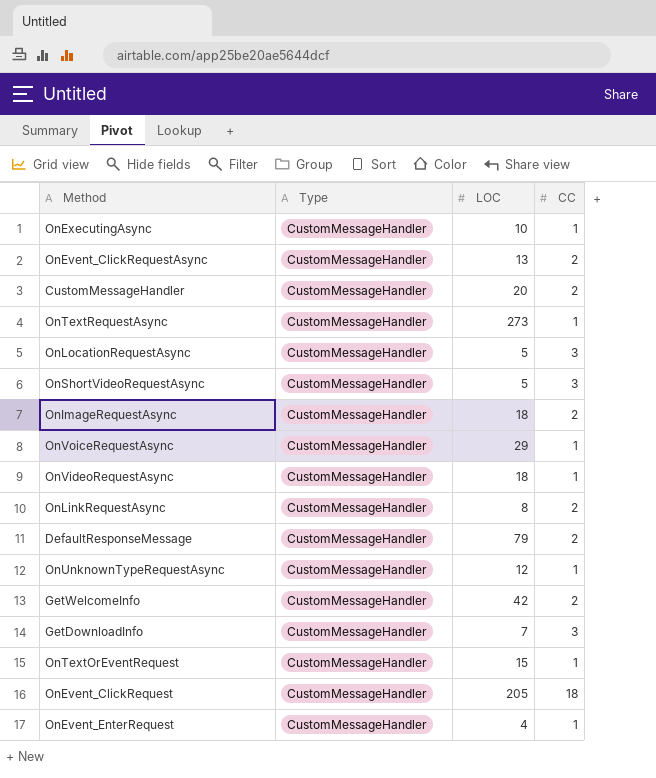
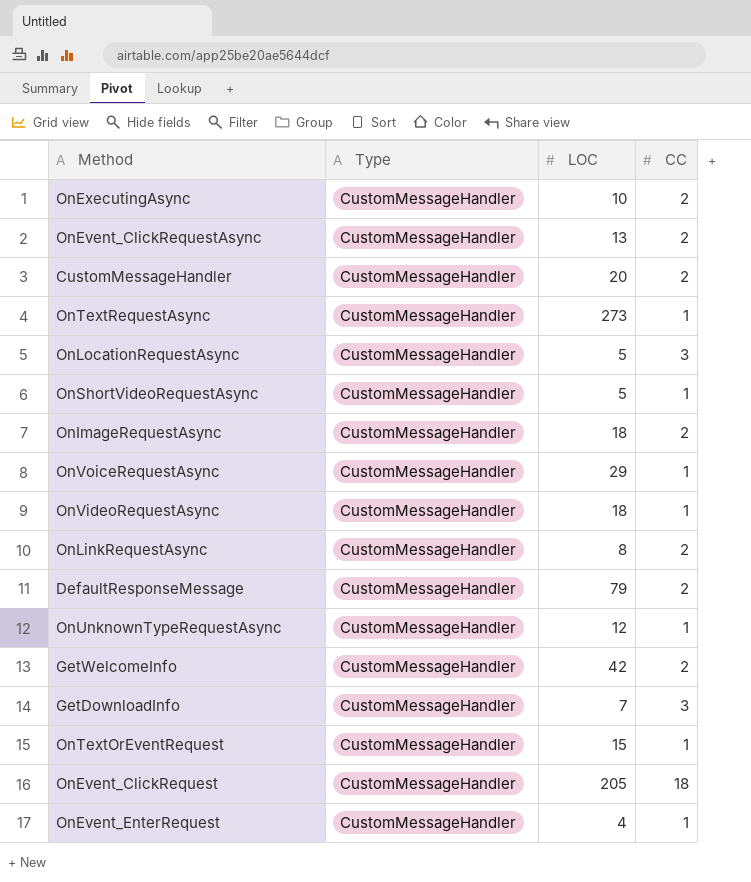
OnExecutingAsync | CC: 1 -> 2
OnShortVideoRequestAsync | CC: 3 -> 1

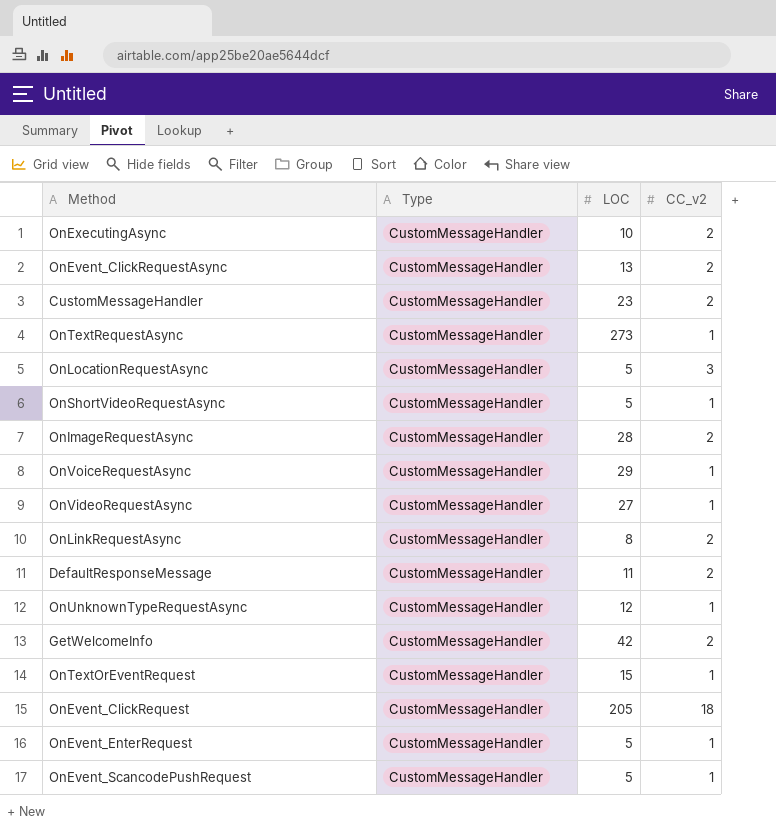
column name: CC -> CC_v2
row GetDownloadInfo: CustomMessageHandler | 7 | 3 -> none
CustomMessageHandler | LOC: 20 -> 23
OnImageRequestAsync | LOC: 18 -> 28
OnVideoRequestAsync | LOC: 18 -> 27
DefaultResponseMessage | LOC: 79 -> 11
OnEvent_EnterRequest | LOC: 4 -> 5
row OnEvent_ScancodePushRequest: none -> CustomMessageHandler | 5 | 1

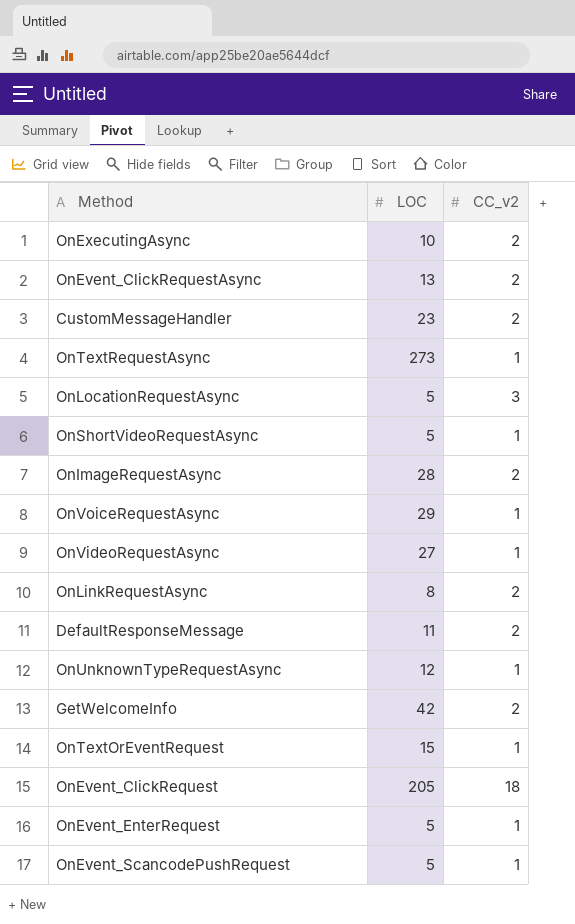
column Type | position: 2 -> none

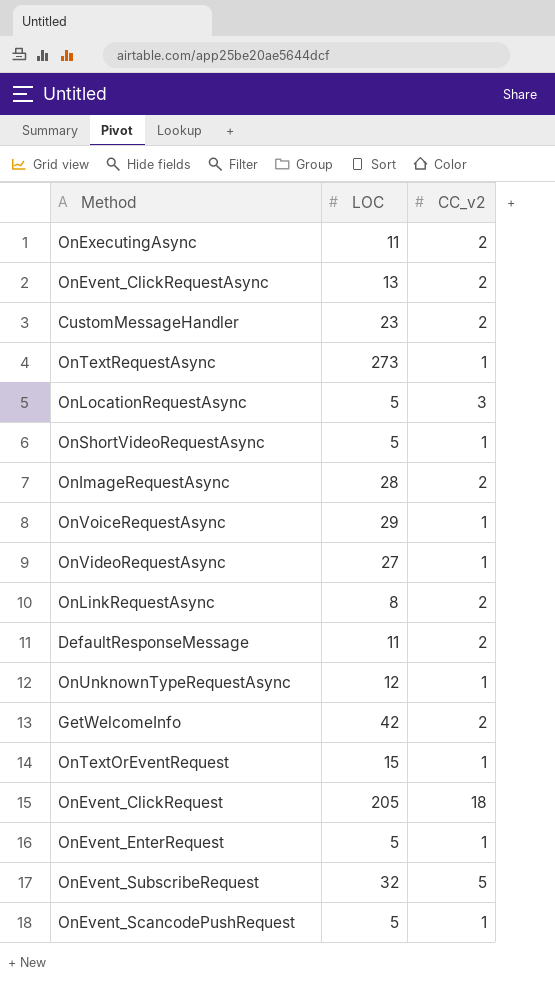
OnExecutingAsync | LOC: 10 -> 11
row OnEvent_SubscribeRequest: none -> 32 | 5

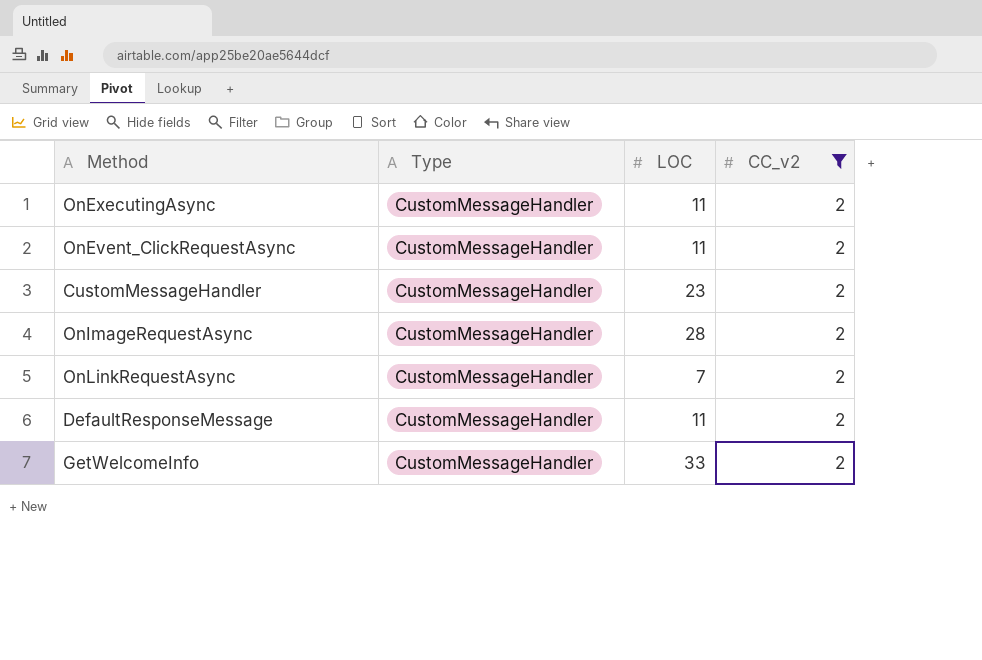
filter: none -> CC_v2 = 2
column Type | position: none -> 2
OnEvent_ClickRequestAsync | LOC: 13 -> 11
OnLinkRequestAsync | LOC: 8 -> 7
GetWelcomeInfo | LOC: 42 -> 33

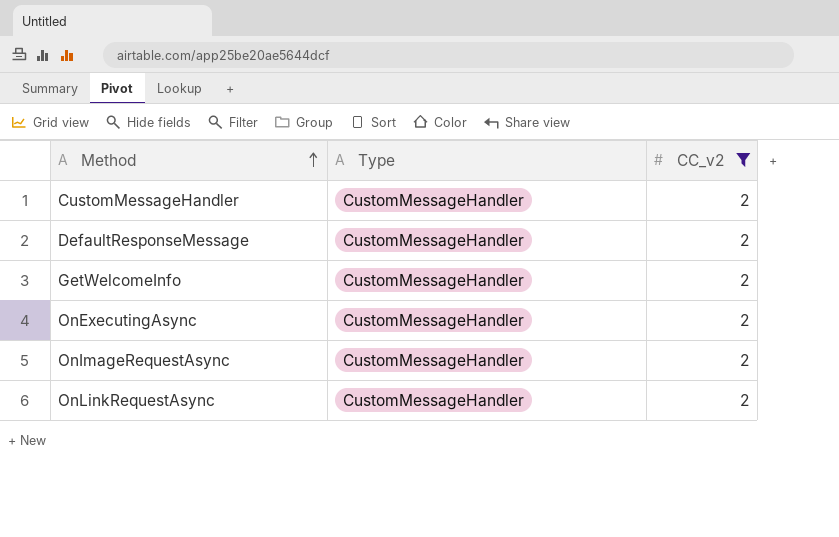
row order: none -> Method ascending
column LOC | position: 3 -> none
row OnEvent_ClickRequestAsync: CustomMessageHandler | 11 | 2 -> none

